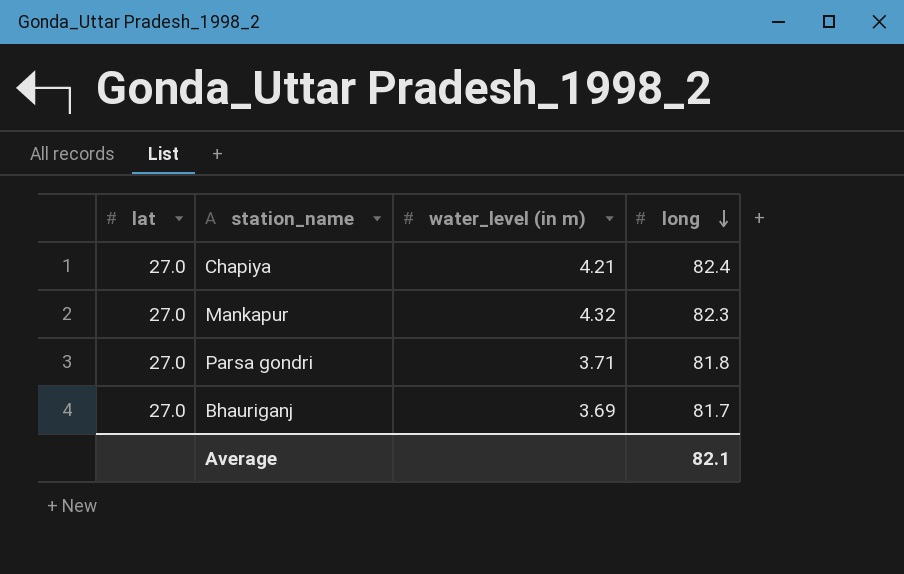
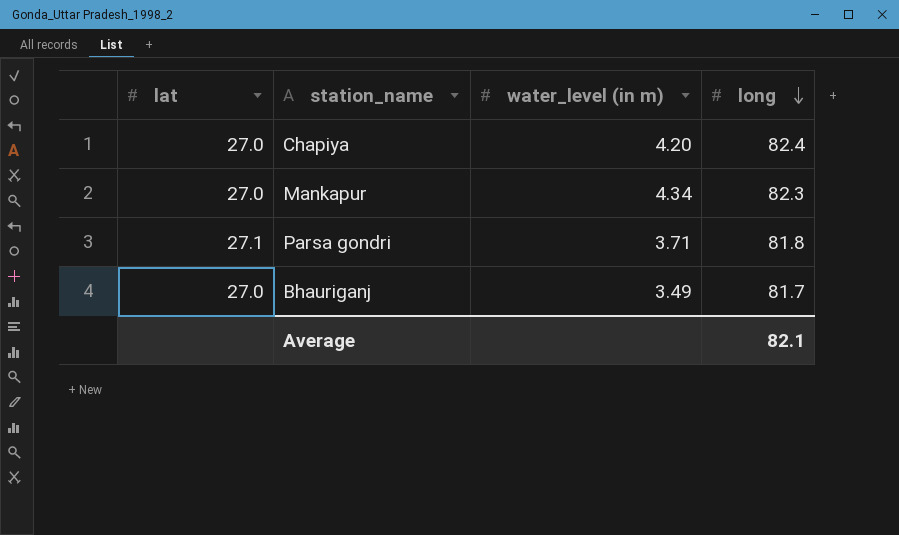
Chapiya | water_level (in m): 4.21 -> 4.20
Mankapur | water_level (in m): 4.32 -> 4.34
Parsa gondri | lat: 27.0 -> 27.1
Bhauriganj | water_level (in m): 3.69 -> 3.49

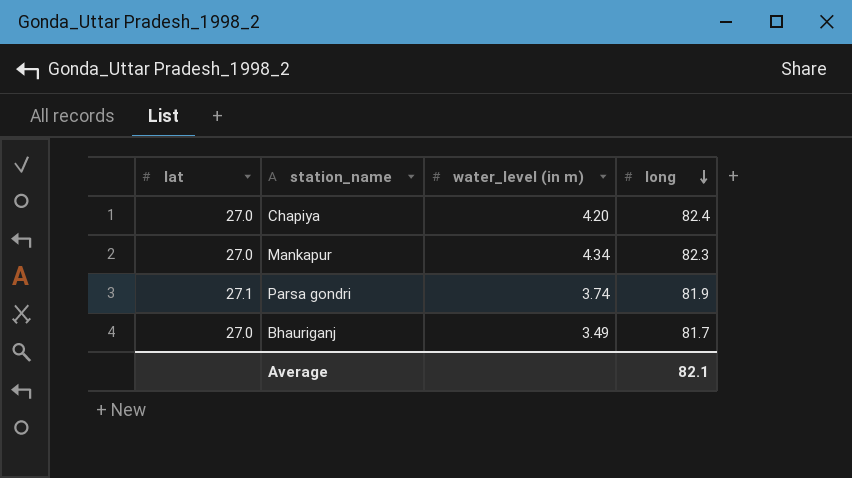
Parsa gondri | water_level (in m): 3.71 -> 3.74
Parsa gondri | long: 81.8 -> 81.9

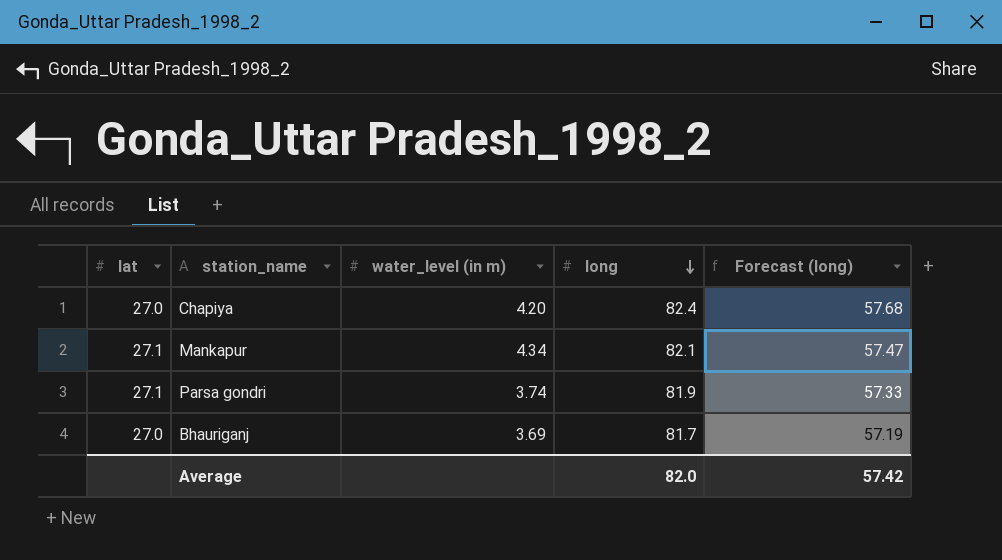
column Forecast (long) | formula: none -> [long] * 0.7
Mankapur | lat: 27.0 -> 27.1
Mankapur | long: 82.3 -> 82.1
Bhauriganj | water_level (in m): 3.49 -> 3.69
Average | long: 82.1 -> 82.0

